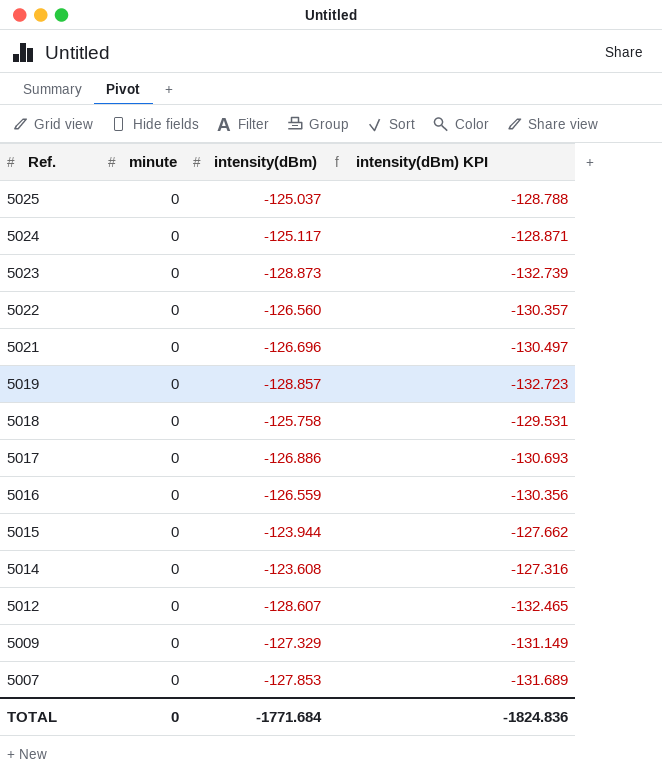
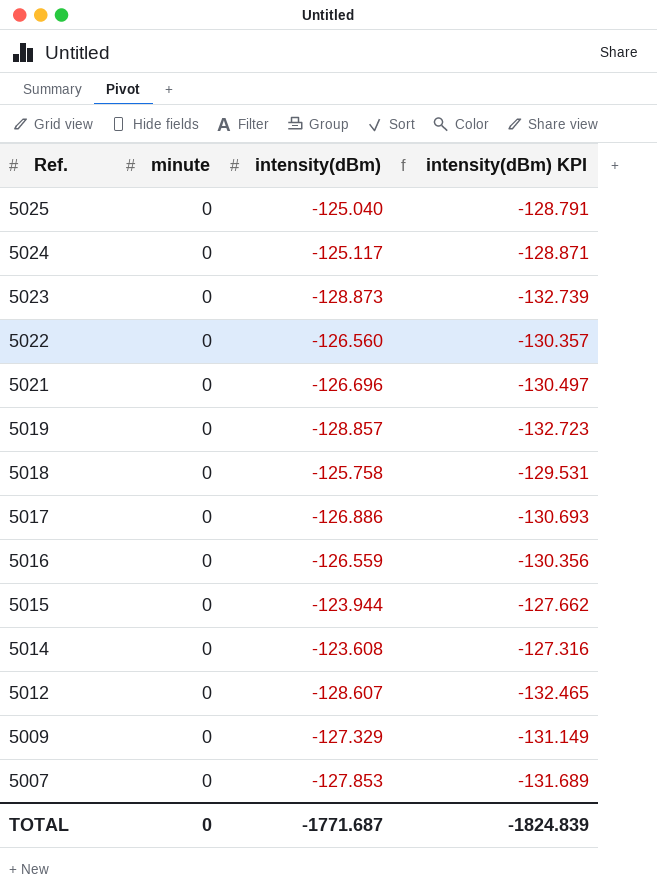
5025 | intensity(dBm): -125.037 -> -125.040
5025 | intensity(dBm) KPI: -128.788 -> -128.791
TOTAL | intensity(dBm): -1771.684 -> -1771.687
TOTAL | intensity(dBm) KPI: -1824.836 -> -1824.839

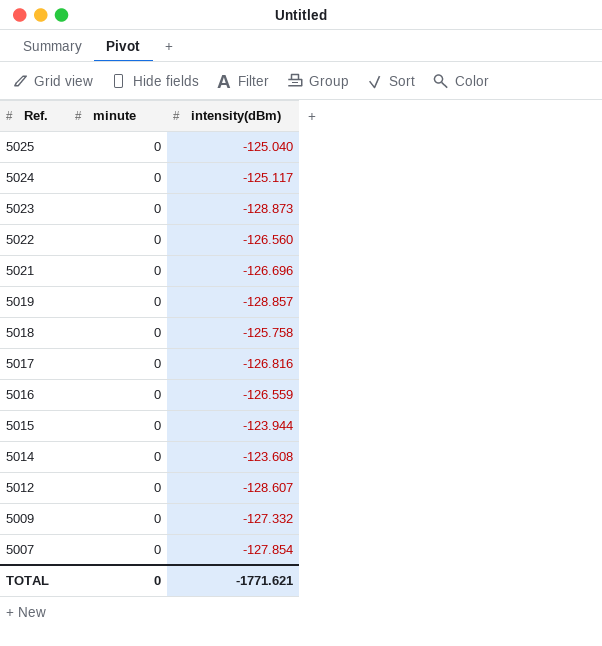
column intensity(dBm) KPI | formula: [intensity(dBm)] * 1.03 -> none
5017 | intensity(dBm): -126.886 -> -126.816
5009 | intensity(dBm): -127.329 -> -127.332
5007 | intensity(dBm): -127.853 -> -127.854
TOTAL | intensity(dBm): -1771.687 -> -1771.621

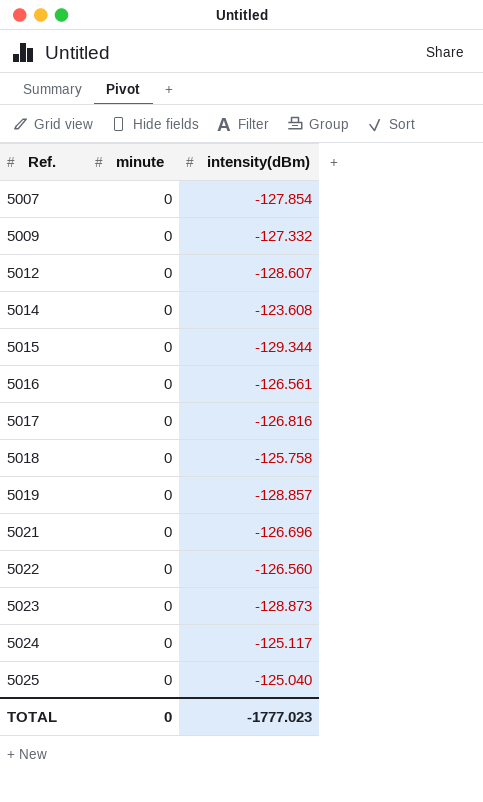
row order: Ref. descending -> Ref. ascending
5015 | intensity(dBm): -123.944 -> -129.344
5016 | intensity(dBm): -126.559 -> -126.561
TOTAL | intensity(dBm): -1771.621 -> -1777.023

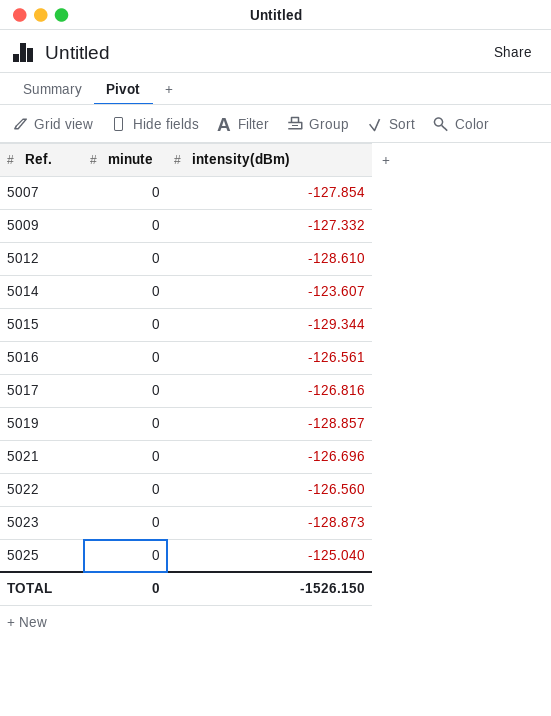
row 5018: 0 | -125.758 -> none
row 5024: 0 | -125.117 -> none
5012 | intensity(dBm): -128.607 -> -128.610
5014 | intensity(dBm): -123.608 -> -123.607
TOTAL | intensity(dBm): -1777.023 -> -1526.150

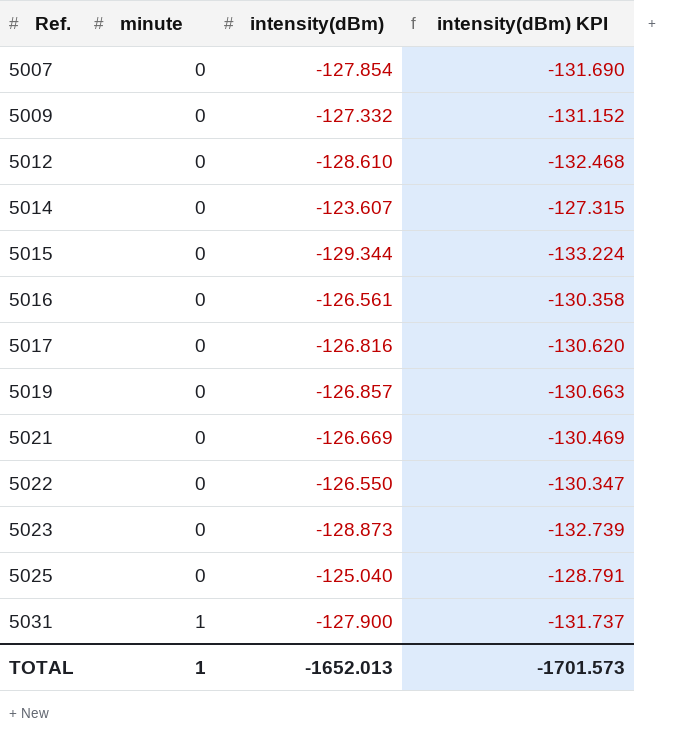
column intensity(dBm) KPI | formula: none -> [intensity(dBm)] * 1.03
5019 | intensity(dBm): -128.857 -> -126.857
5021 | intensity(dBm): -126.696 -> -126.669
5022 | intensity(dBm): -126.560 -> -126.550
row 5031: none -> 1 | -127.900 | -131.737
TOTAL | minute: 0 -> 1
TOTAL | intensity(dBm): -1526.150 -> -1652.013

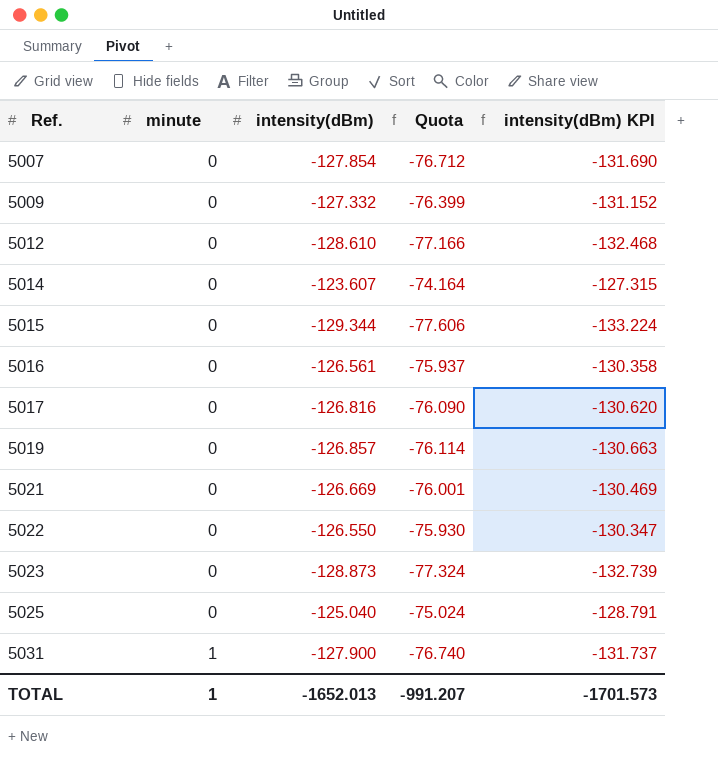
column Quota | formula: none -> [intensity(dBm)] * 0.6

